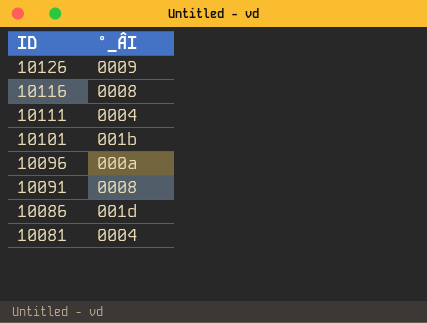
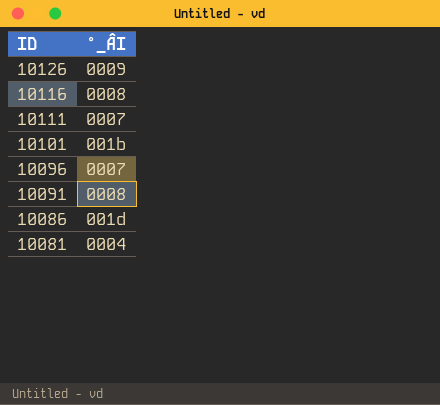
10111 | °_ÂI: 0004 -> 0007
10096 | °_ÂI: 000a -> 0007

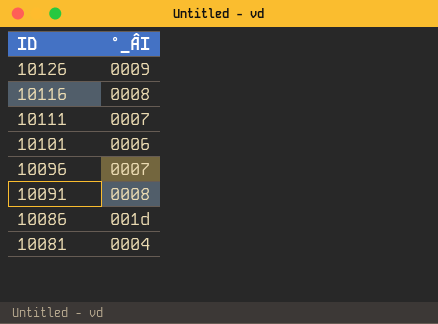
10101 | °_ÂI: 001b -> 0006

